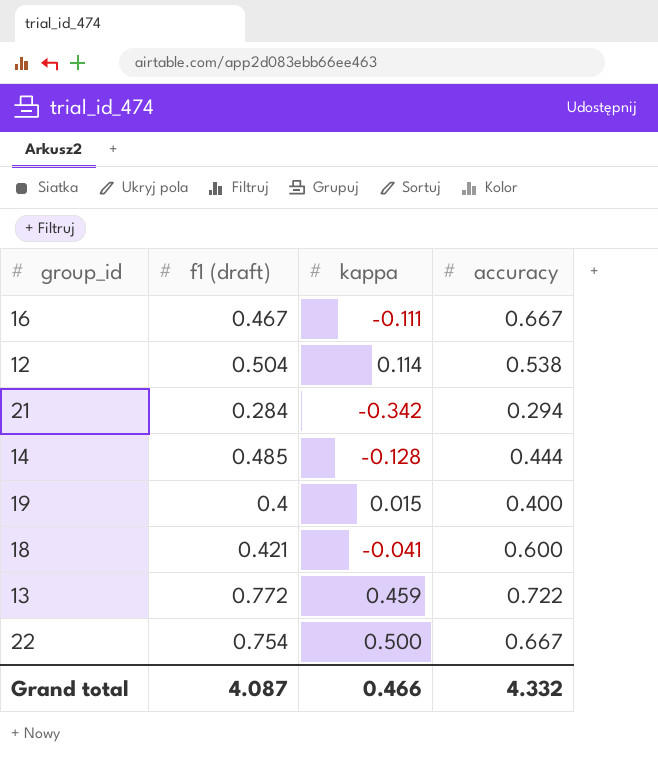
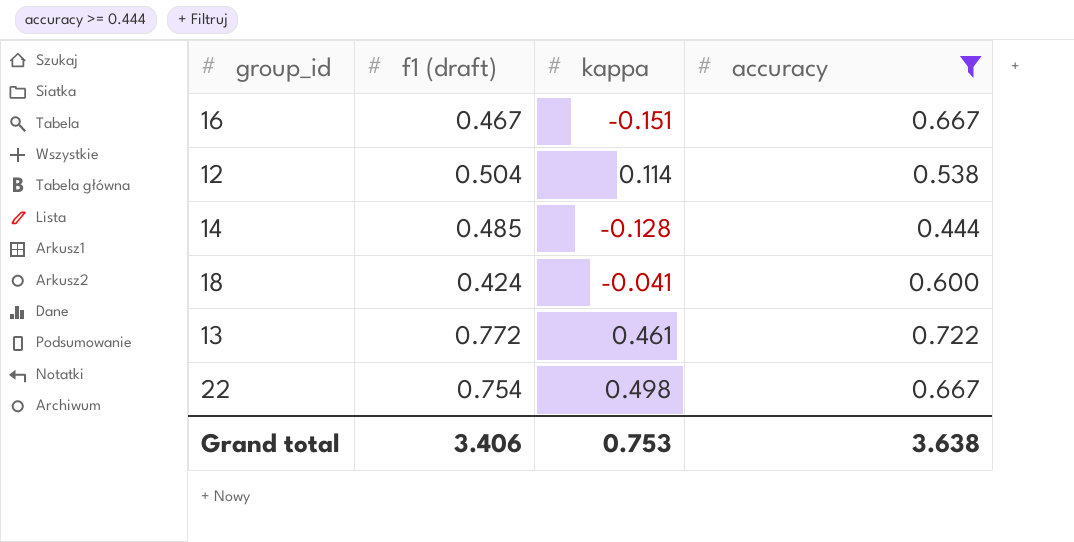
filter: none -> accuracy >= 0.444
16 | kappa: -0.111 -> -0.151
18 | f1 (draft): 0.421 -> 0.424
13 | kappa: 0.459 -> 0.461
22 | kappa: 0.500 -> 0.498
Grand total | f1 (draft): 4.087 -> 3.406
Grand total | kappa: 0.466 -> 0.753
Grand total | accuracy: 4.332 -> 3.638

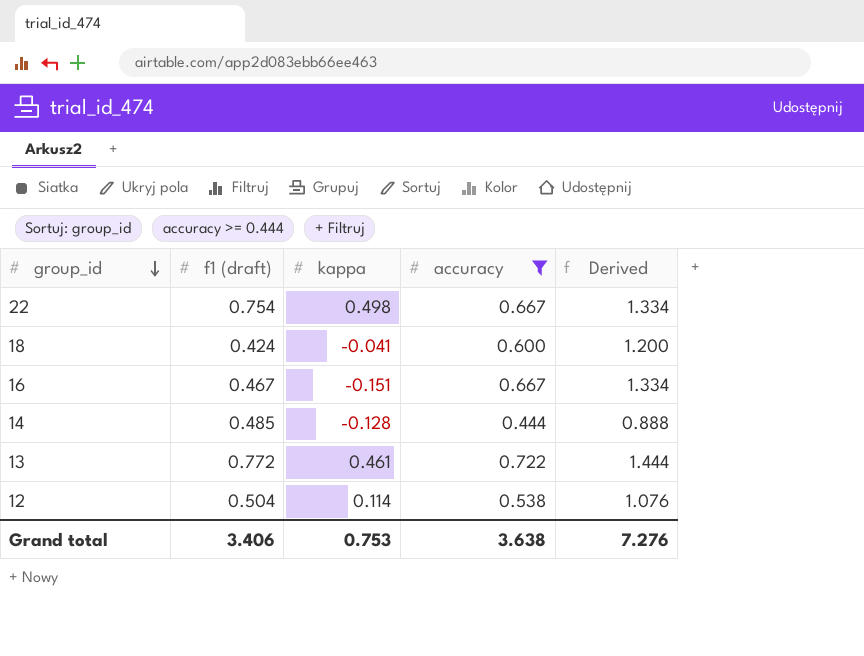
row order: none -> group_id descending
column Derived | formula: none -> [accuracy] * 2

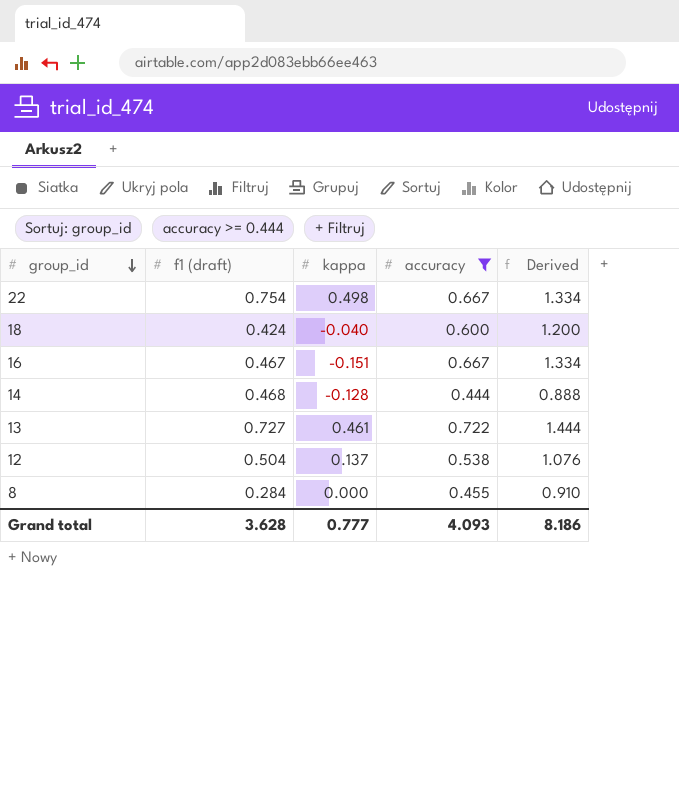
18 | kappa: -0.041 -> -0.040
14 | f1 (draft): 0.485 -> 0.468
13 | f1 (draft): 0.772 -> 0.727
12 | kappa: 0.114 -> 0.137
row 8: none -> 0.284 | 0.000 | 0.455 | 0.910
Grand total | f1 (draft): 3.406 -> 3.628
Grand total | kappa: 0.753 -> 0.777
Grand total | accuracy: 3.638 -> 4.093
Grand total | Derived: 7.276 -> 8.186

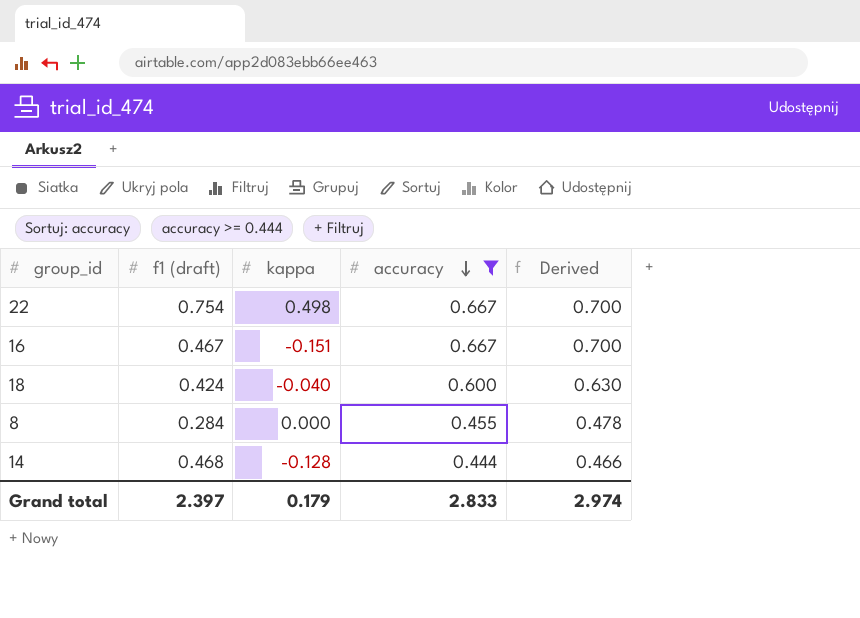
row order: group_id descending -> accuracy descending
column Derived | formula: [accuracy] * 2 -> [accuracy] * 1.05
row 13: 0.727 | 0.461 | 0.722 | 1.444 -> none
row 12: 0.504 | 0.137 | 0.538 | 1.076 -> none
Grand total | f1 (draft): 3.628 -> 2.397
Grand total | kappa: 0.777 -> 0.179
Grand total | accuracy: 4.093 -> 2.833
Grand total | Derived: 8.186 -> 2.974

